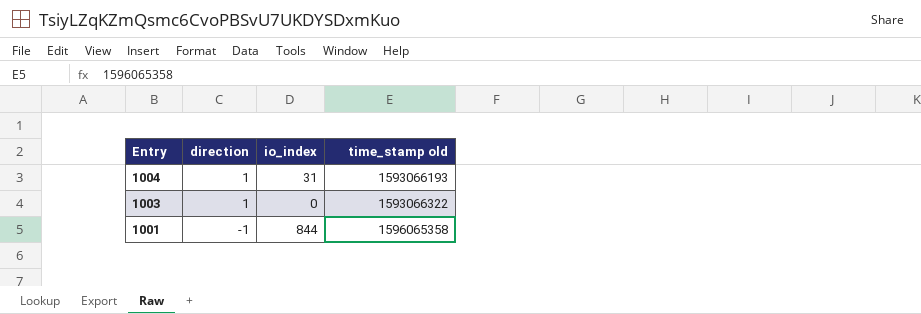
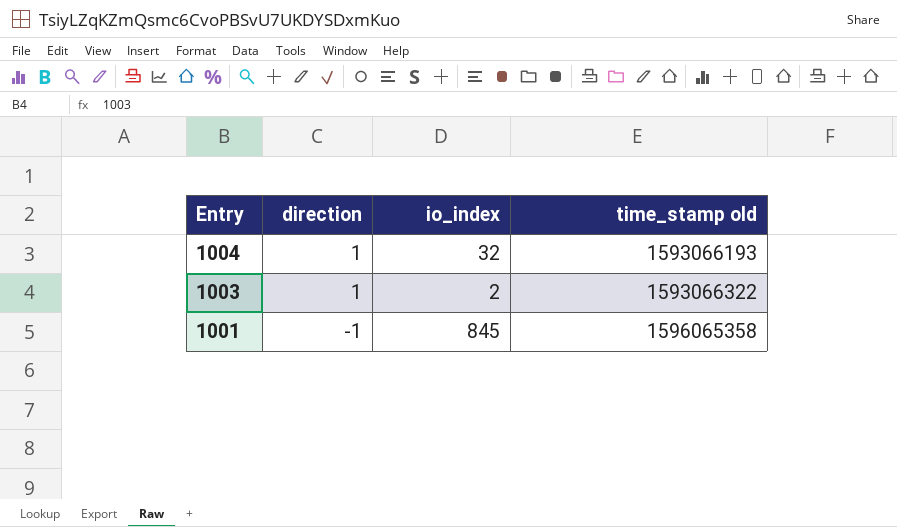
1004 | io_index: 31 -> 32
1003 | io_index: 0 -> 2
1001 | io_index: 844 -> 845

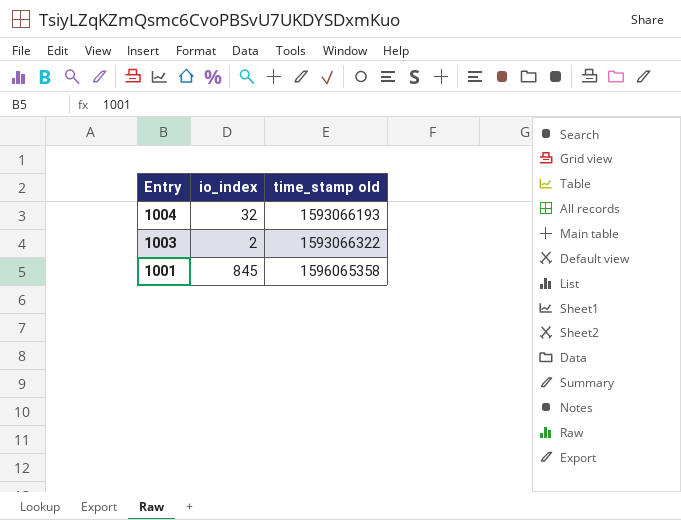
column direction | position: 2 -> none

